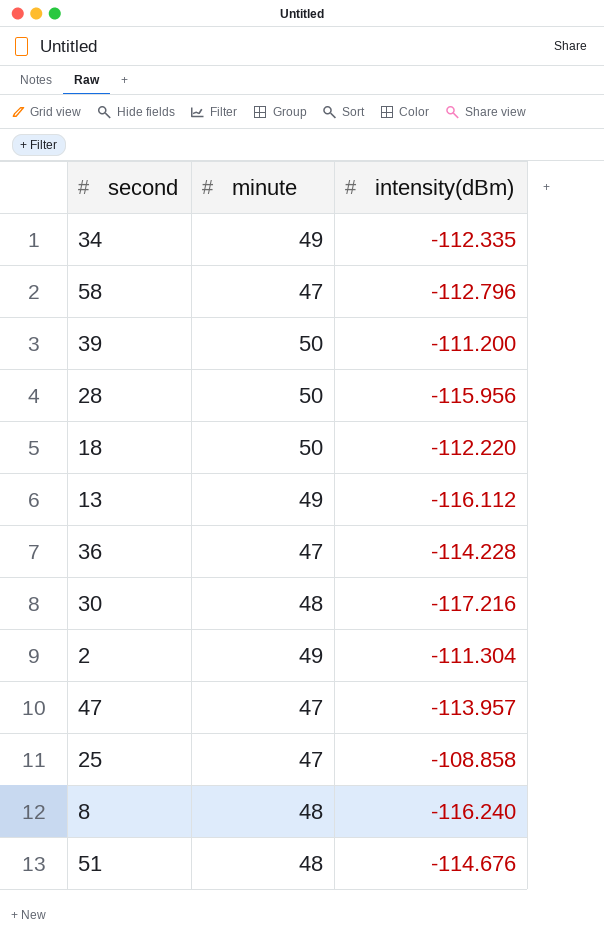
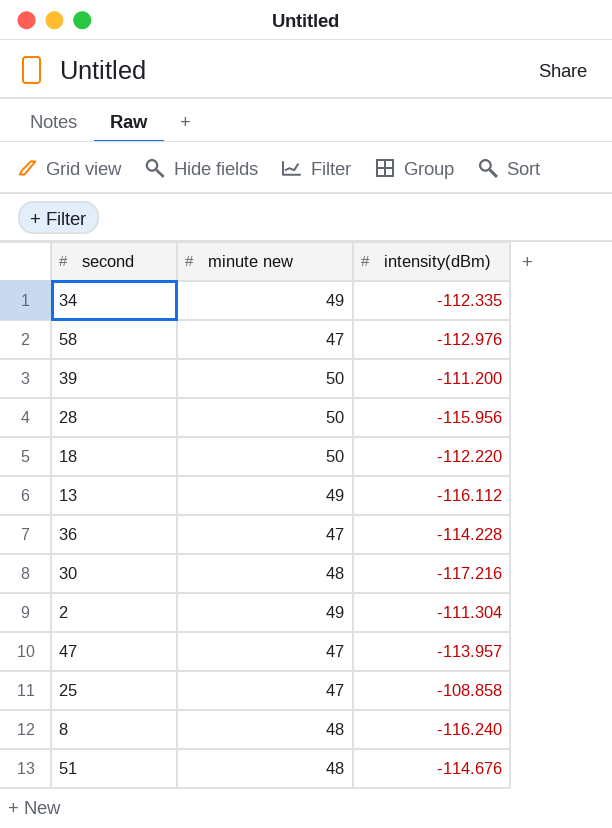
column name: minute -> minute new
58 | intensity(dBm): -112.796 -> -112.976

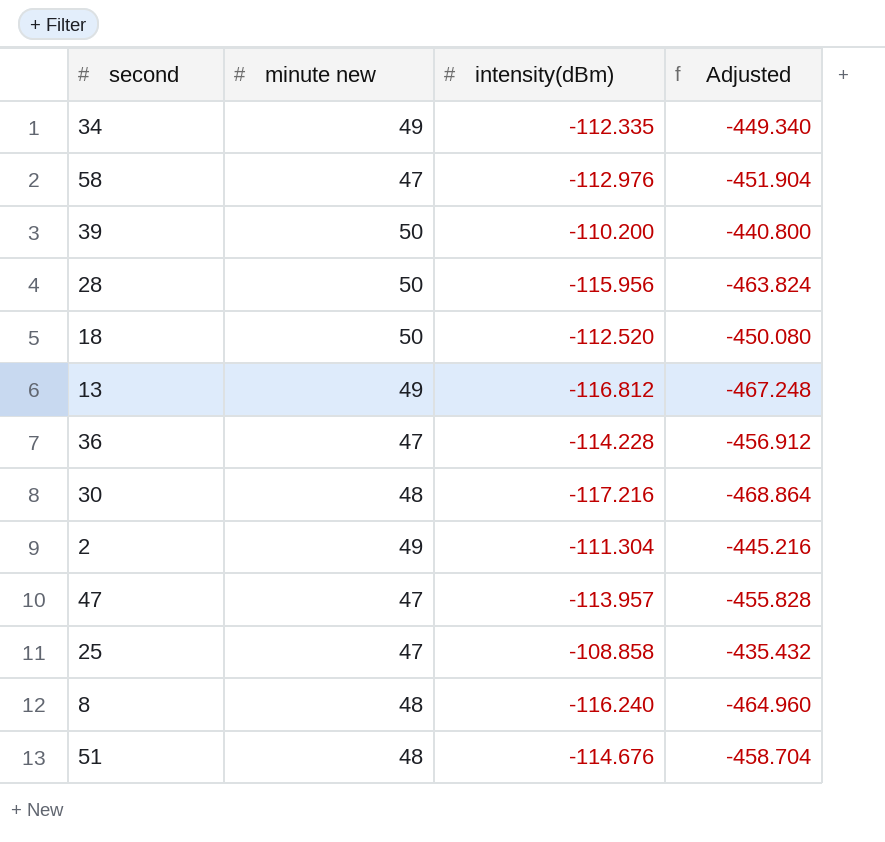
column Adjusted | formula: none -> [intensity(dBm)] * 4
39 | intensity(dBm): -111.200 -> -110.200
18 | intensity(dBm): -112.220 -> -112.520
13 | intensity(dBm): -116.112 -> -116.812

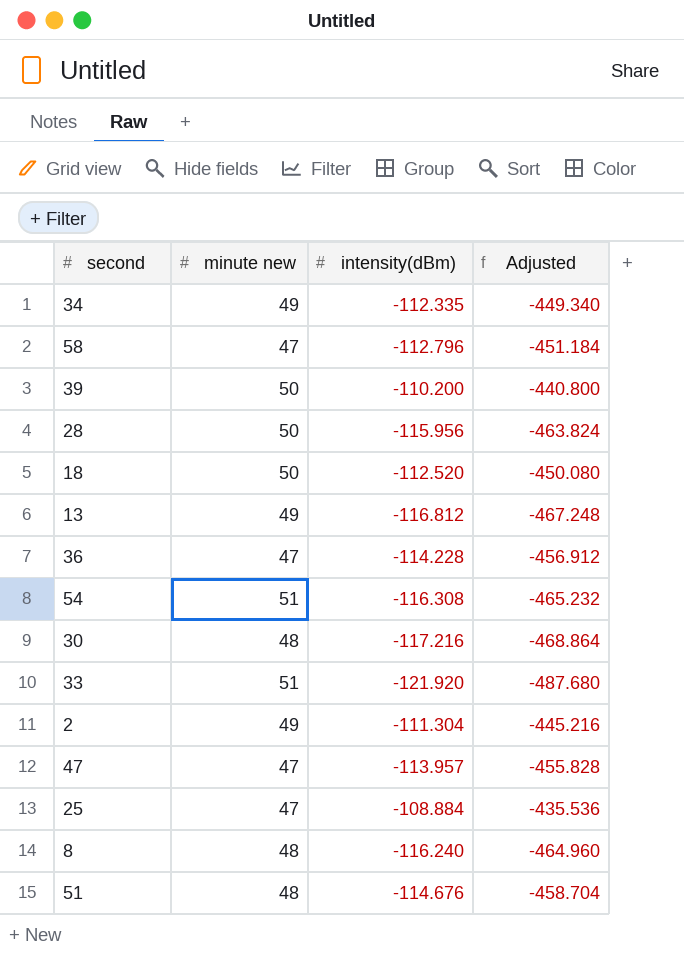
58 | intensity(dBm): -112.976 -> -112.796
58 | Adjusted: -451.904 -> -451.184
row 54: none -> 51 | -116.308 | -465.232
row 33: none -> 51 | -121.920 | -487.680
25 | intensity(dBm): -108.858 -> -108.884
25 | Adjusted: -435.432 -> -435.536

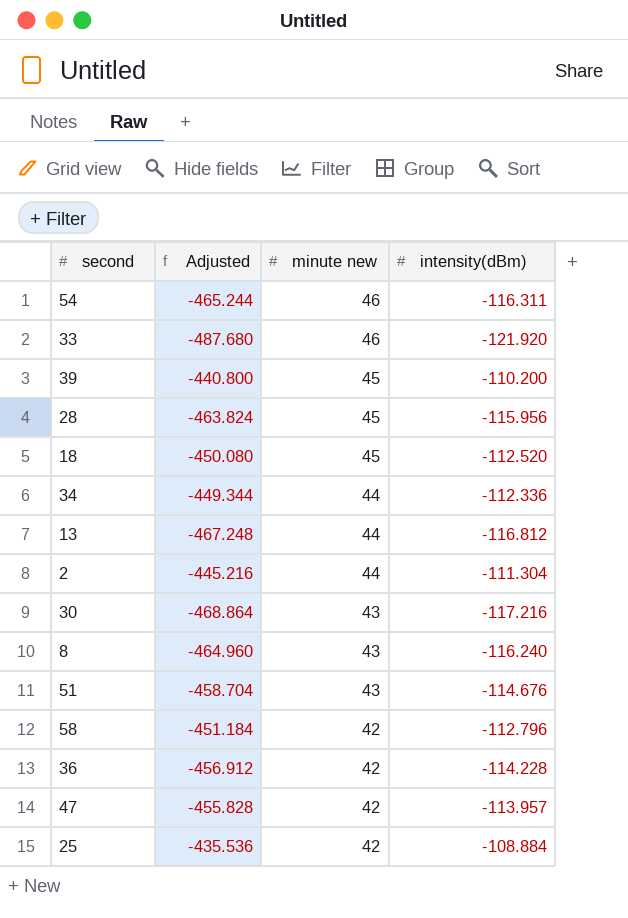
row order: none -> minute new descending
column Adjusted | position: 4 -> 2
54 | Adjusted: -465.232 -> -465.244
54 | minute new: 51 -> 46
54 | intensity(dBm): -116.308 -> -116.311
33 | minute new: 51 -> 46
39 | minute new: 50 -> 45
28 | minute new: 50 -> 45
18 | minute new: 50 -> 45
34 | Adjusted: -449.340 -> -449.344
34 | minute new: 49 -> 44
34 | intensity(dBm): -112.335 -> -112.336
13 | minute new: 49 -> 44
2 | minute new: 49 -> 44
30 | minute new: 48 -> 43
8 | minute new: 48 -> 43
51 | minute new: 48 -> 43
58 | minute new: 47 -> 42
36 | minute new: 47 -> 42
47 | minute new: 47 -> 42
25 | minute new: 47 -> 42

